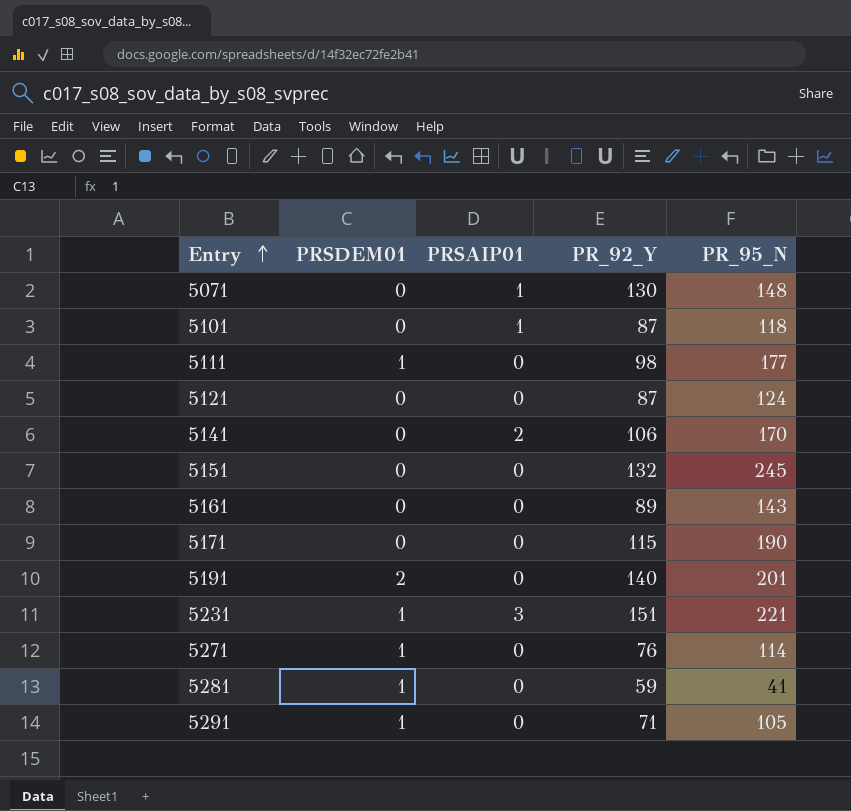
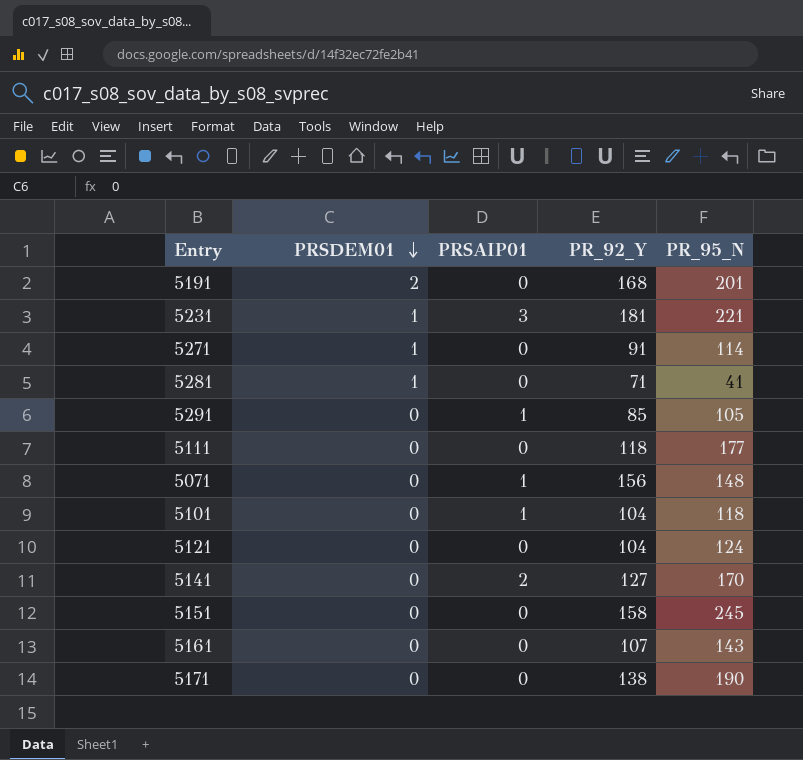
row order: Entry ascending -> PRSDEM01 descending
5191 | PR_92_Y: 140 -> 168
5231 | PR_92_Y: 151 -> 181
5271 | PR_92_Y: 76 -> 91
5281 | PR_92_Y: 59 -> 71
5291 | PRSDEM01: 1 -> 0
5291 | PRSAIP01: 0 -> 1
5291 | PR_92_Y: 71 -> 85
5111 | PRSDEM01: 1 -> 0
5111 | PR_92_Y: 98 -> 118
5071 | PR_92_Y: 130 -> 156
5101 | PR_92_Y: 87 -> 104
5121 | PR_92_Y: 87 -> 104
5141 | PR_92_Y: 106 -> 127
5151 | PR_92_Y: 132 -> 158
5161 | PR_92_Y: 89 -> 107
5171 | PR_92_Y: 115 -> 138

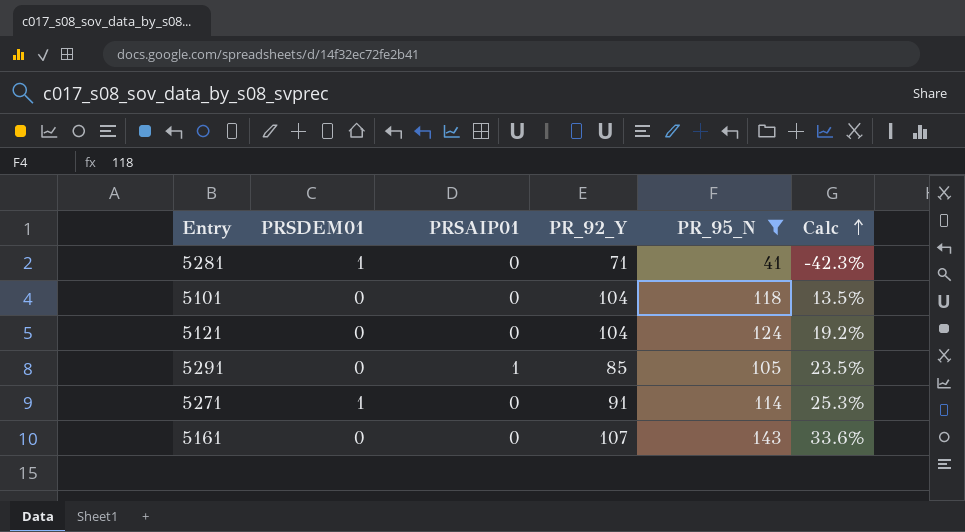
filter: none -> PR_95_N <= 143
row order: PRSDEM01 descending -> Calc ascending
column Calc | formula: none -> ([PR_95_N] - [PR_92_Y]) / [PR_92_Y]
5101 | PRSAIP01: 1 -> 0

